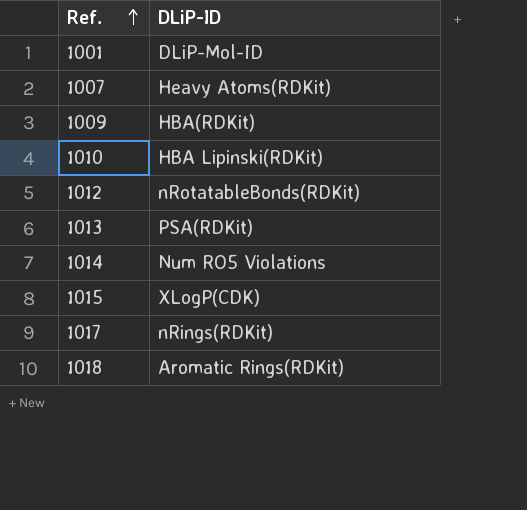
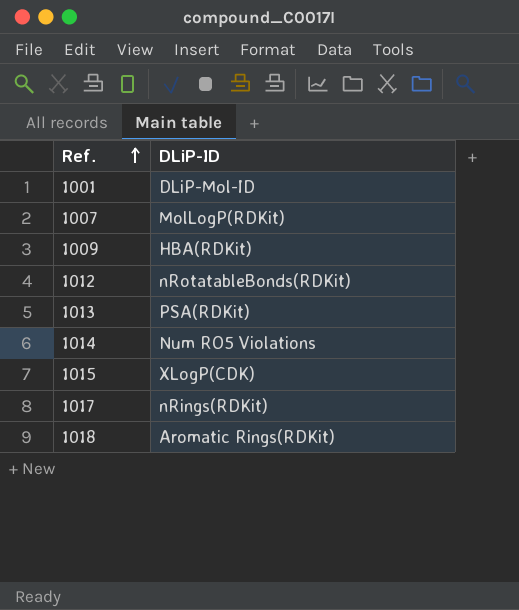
row 1010: HBA Lipinski(RDKit) -> none
1007 | DLiP-ID: Heavy Atoms(RDKit) -> MolLogP(RDKit)

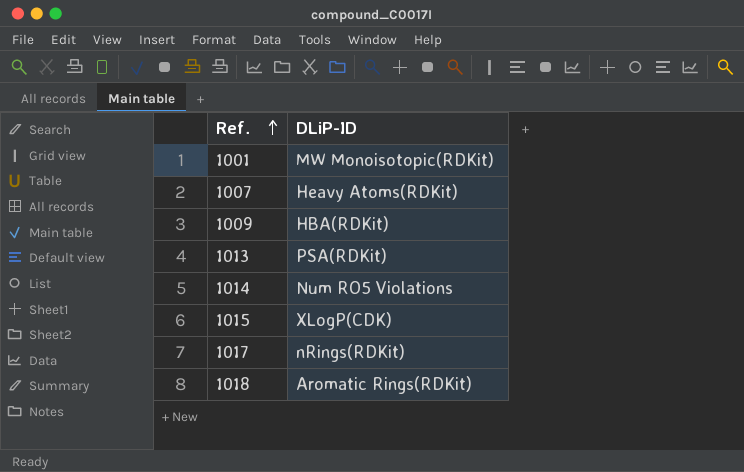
row 1012: nRotatableBonds(RDKit) -> none
1001 | DLiP-ID: DLiP-Mol-ID -> MW Monoisotopic(RDKit)
1007 | DLiP-ID: MolLogP(RDKit) -> Heavy Atoms(RDKit)

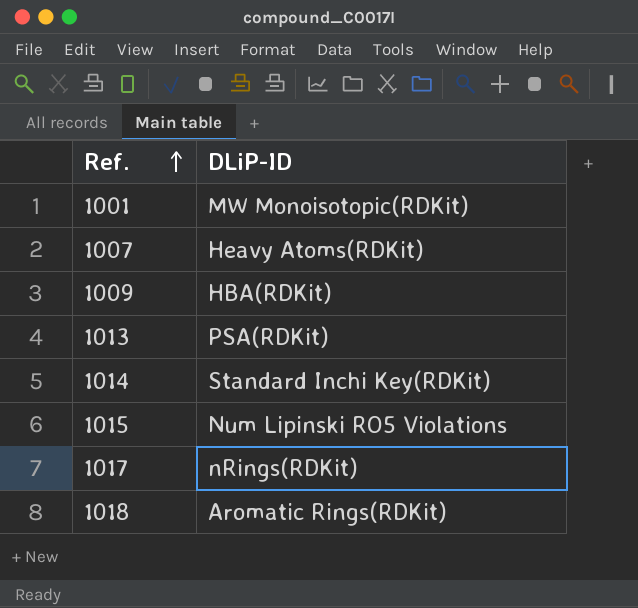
1014 | DLiP-ID: Num RO5 Violations -> Standard Inchi Key(RDKit)
1015 | DLiP-ID: XLogP(CDK) -> Num Lipinski RO5 Violations

